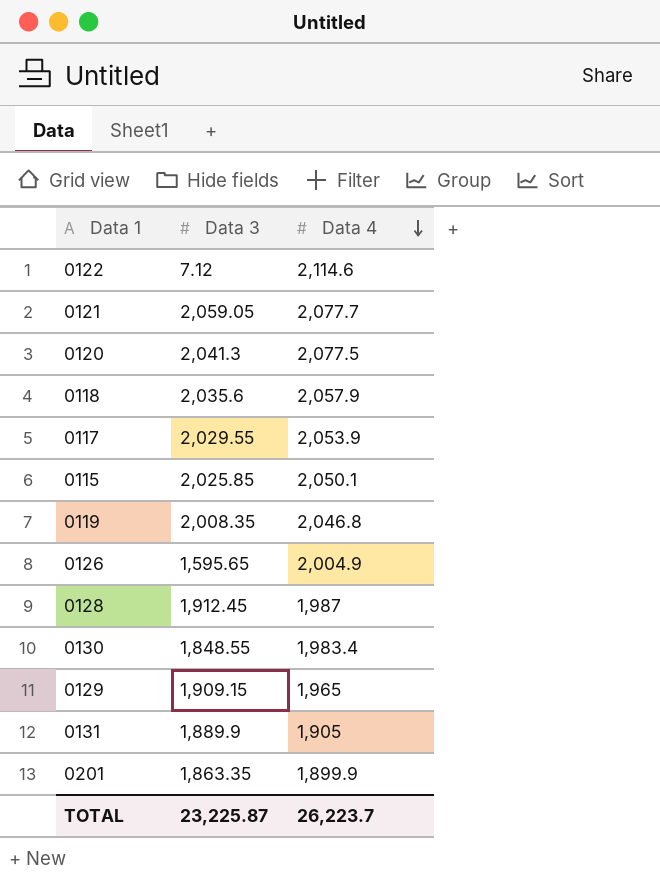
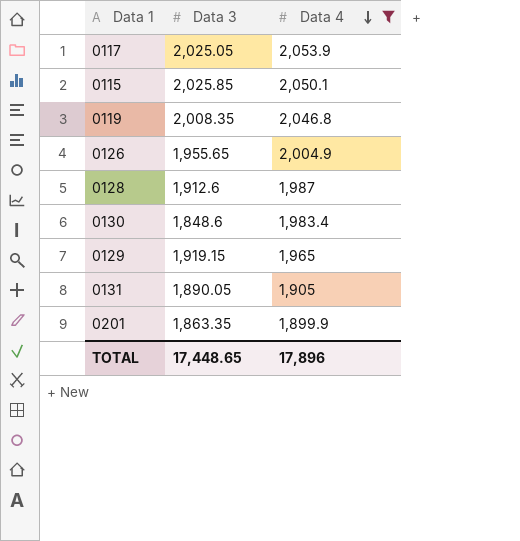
filter: none -> Data 4 <= 2,053.9
0117 | Data 3: 2,029.55 -> 2,025.05
0126 | Data 3: 1,595.65 -> 1,955.65
0128 | Data 3: 1,912.45 -> 1,912.6
0130 | Data 3: 1,848.55 -> 1,848.6
0129 | Data 3: 1,909.15 -> 1,919.15
0131 | Data 3: 1,889.9 -> 1,890.05
TOTAL | Data 3: 23,225.87 -> 17,448.65
TOTAL | Data 4: 26,223.7 -> 17,896

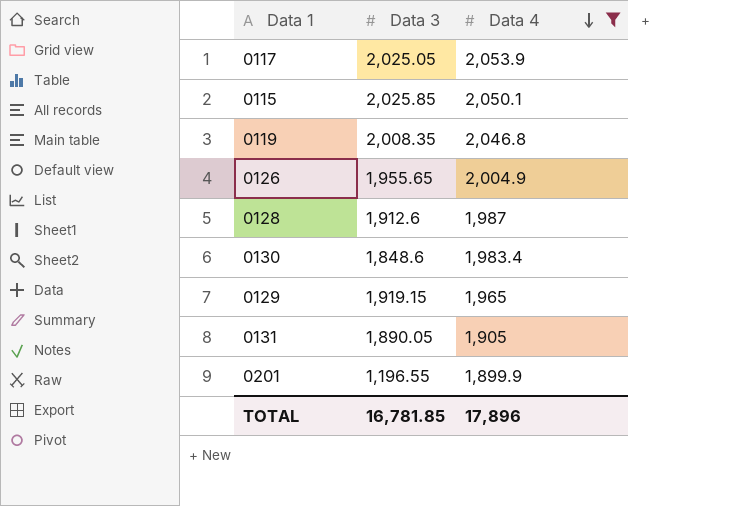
0201 | Data 3: 1,863.35 -> 1,196.55
TOTAL | Data 3: 17,448.65 -> 16,781.85

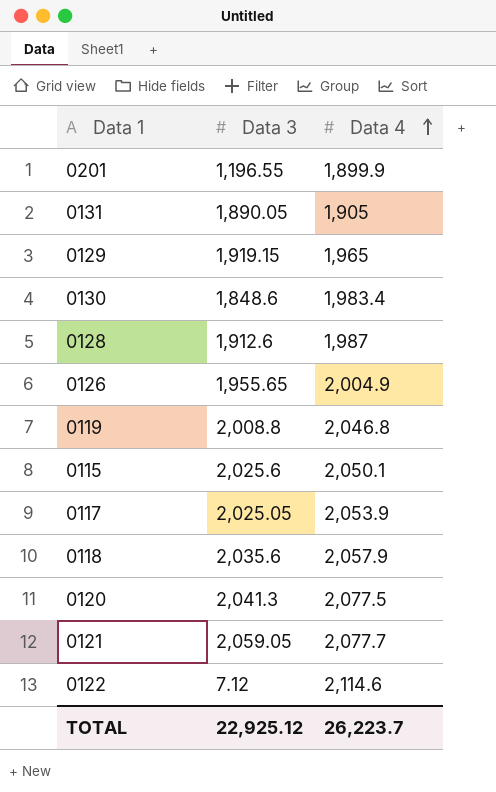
filter: Data 4 <= 2,053.9 -> none
row order: Data 4 descending -> Data 4 ascending
0119 | Data 3: 2,008.35 -> 2,008.8
0115 | Data 3: 2,025.85 -> 2,025.6
TOTAL | Data 3: 16,781.85 -> 22,925.12
TOTAL | Data 4: 17,896 -> 26,223.7

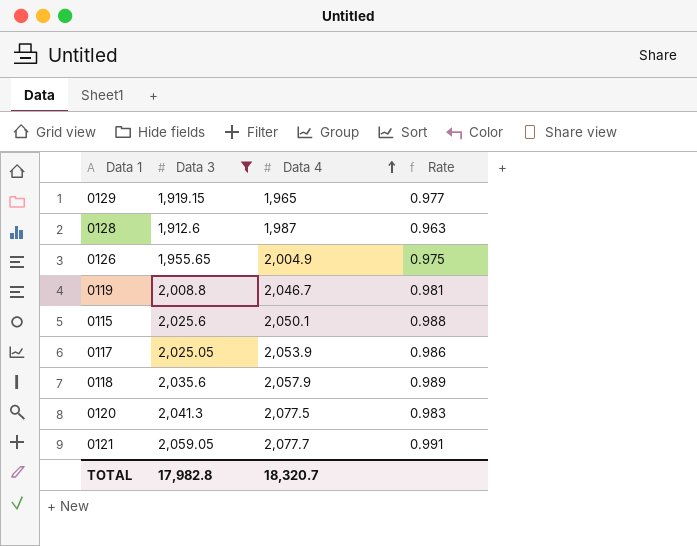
filter: none -> Data 3 >= 1,912.6
column Rate | formula: none -> [Data 3] / [Data 4]
0119 | Data 4: 2,046.8 -> 2,046.7
TOTAL | Data 3: 22,925.12 -> 17,982.8
TOTAL | Data 4: 26,223.7 -> 18,320.7

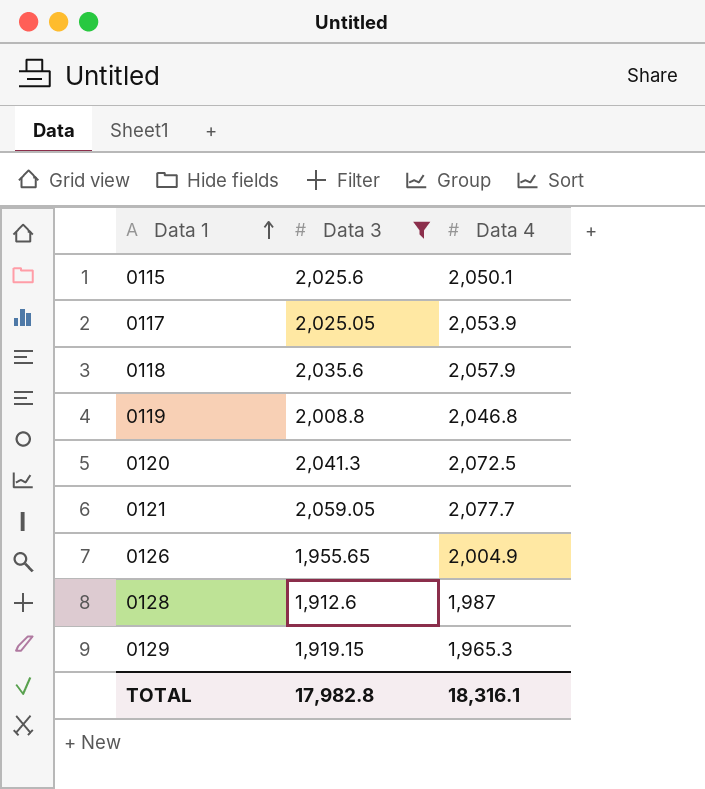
row order: Data 4 ascending -> Data 1 ascending
column Rate | formula: [Data 3] / [Data 4] -> none
0119 | Data 4: 2,046.7 -> 2,046.8
0120 | Data 4: 2,077.5 -> 2,072.5
0129 | Data 4: 1,965 -> 1,965.3
TOTAL | Data 4: 18,320.7 -> 18,316.1

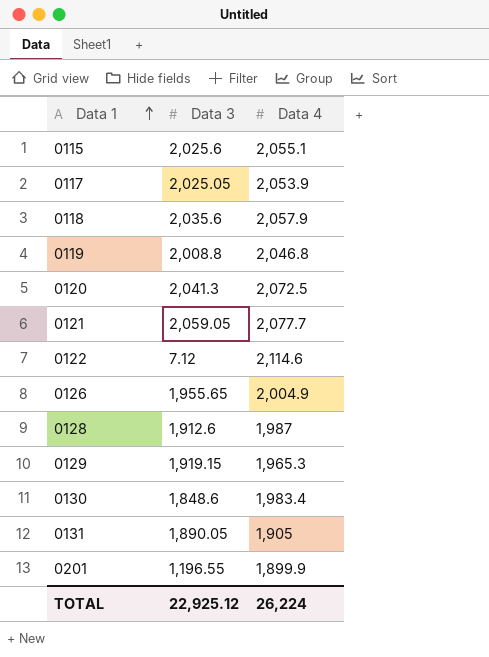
filter: Data 3 >= 1,912.6 -> none
0115 | Data 4: 2,050.1 -> 2,055.1
TOTAL | Data 3: 17,982.8 -> 22,925.12
TOTAL | Data 4: 18,316.1 -> 26,224

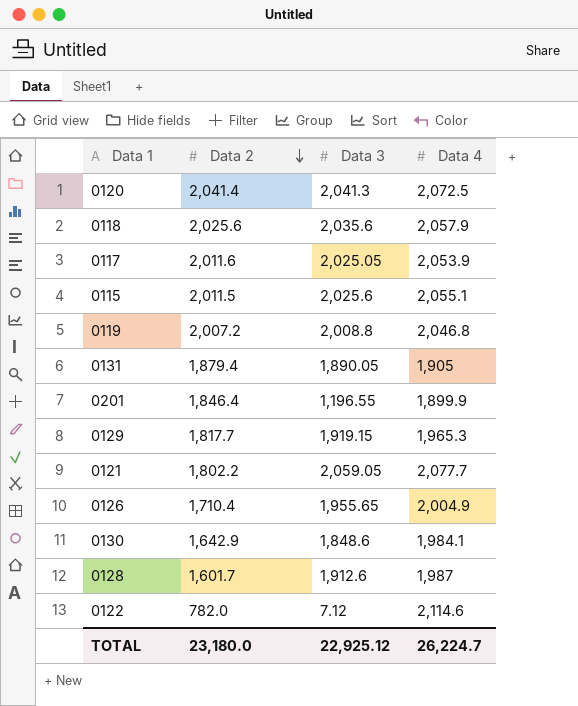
row order: Data 1 ascending -> Data 2 descending
column Data 2 | position: none -> 2
0130 | Data 4: 1,983.4 -> 1,984.1
TOTAL | Data 4: 26,224 -> 26,224.7

